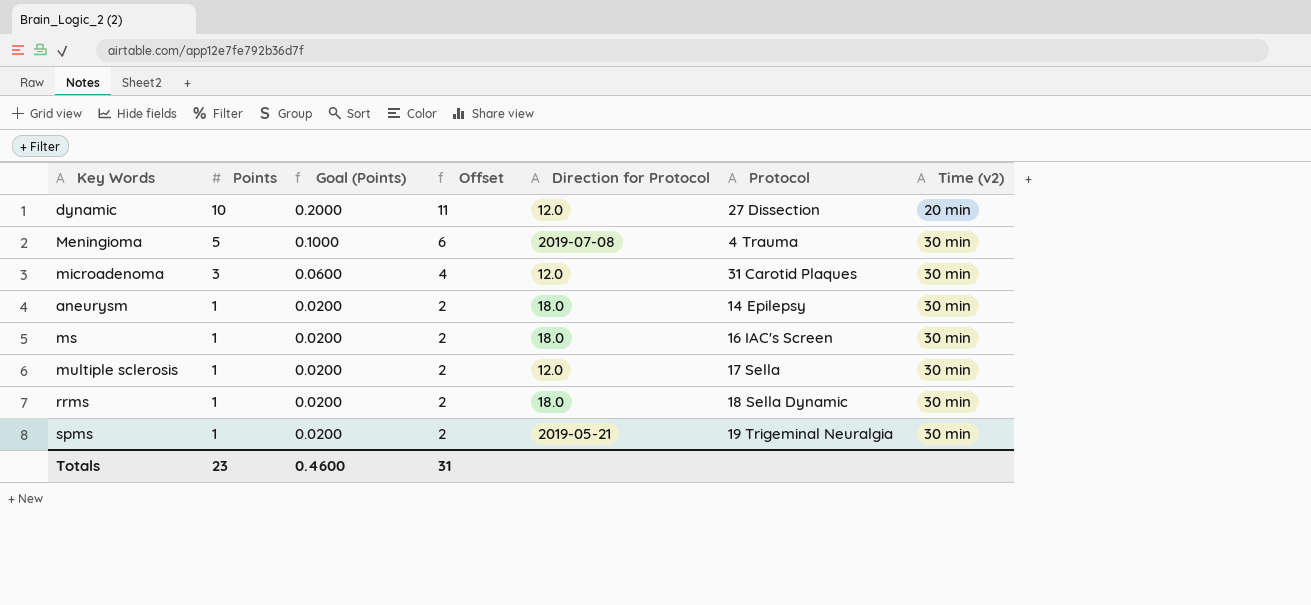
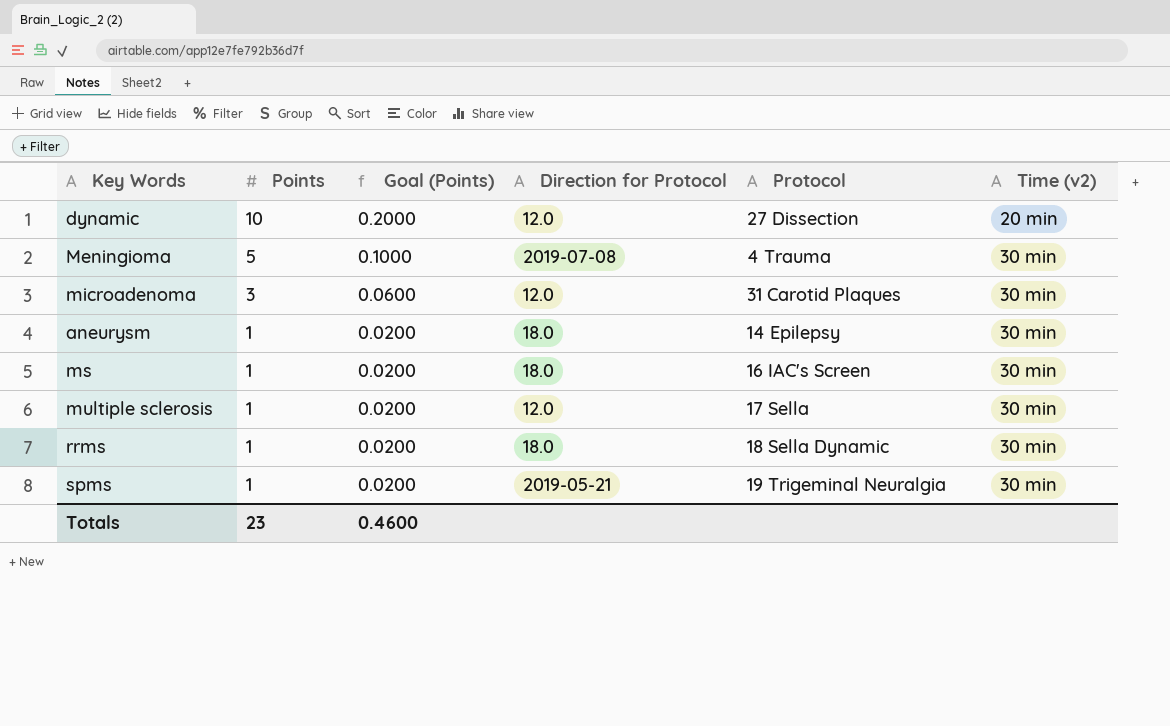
column Offset | formula: [Points] + 1 -> none

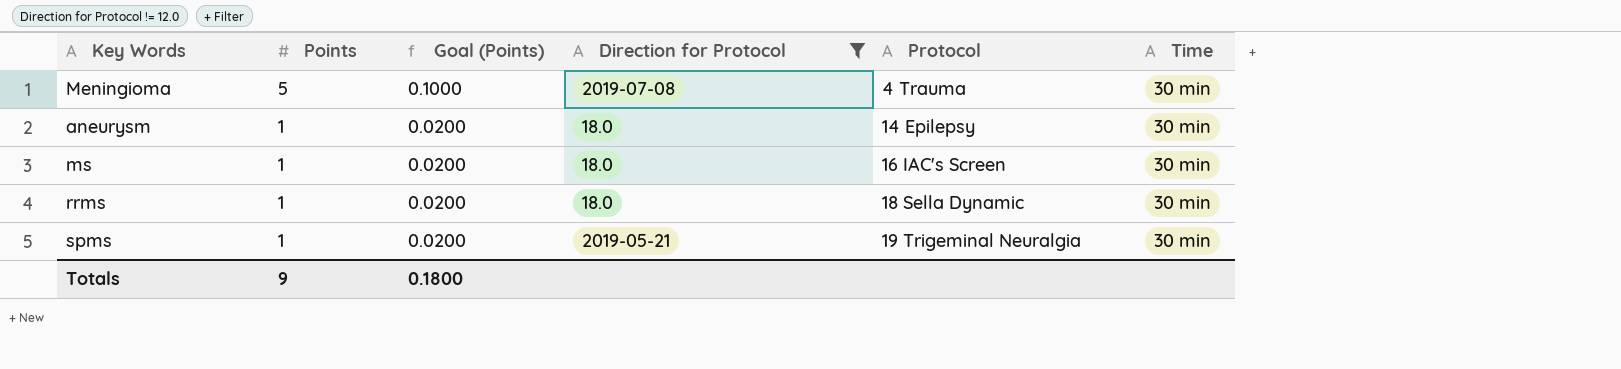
filter: none -> Direction for Protocol != 12.0
column name: Time (v2) -> Time
Totals | Points: 23 -> 9
Totals | Goal (Points): 0.4600 -> 0.1800

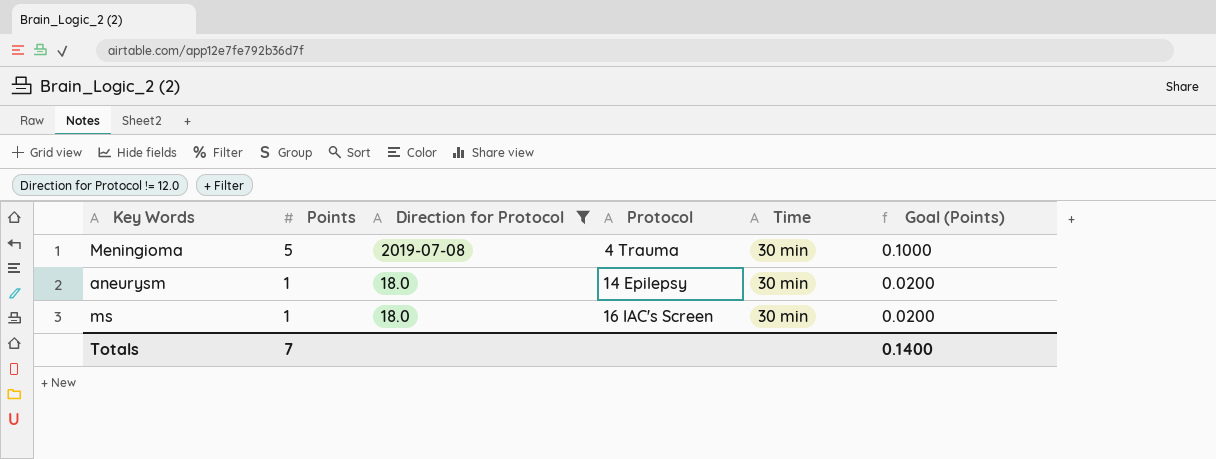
column Goal (Points) | position: 3 -> 6
row rrms: 1 | 0.0200 | 18.0 | 18 Sella Dynamic | 30 min -> none
row spms: 1 | 0.0200 | 2019-05-21 | 19 Trigeminal Neuralgia | 30 min -> none
Totals | Points: 9 -> 7
Totals | Goal (Points): 0.1800 -> 0.1400

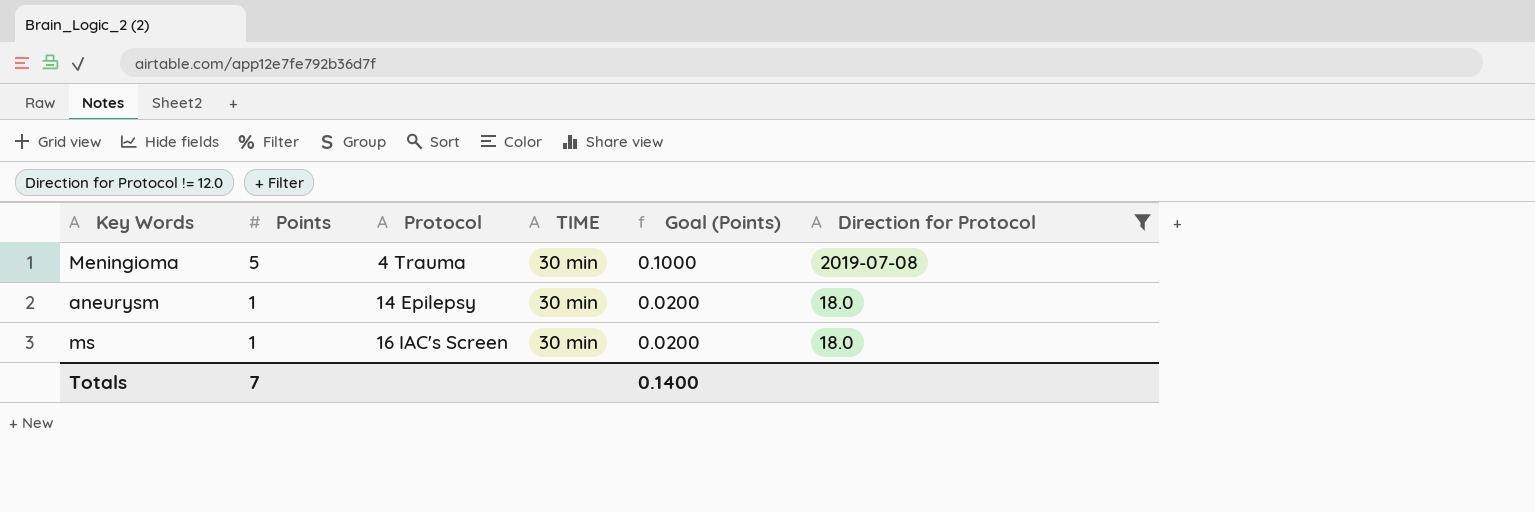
column name: Time -> TIME
column Direction for Protocol | position: 3 -> 6

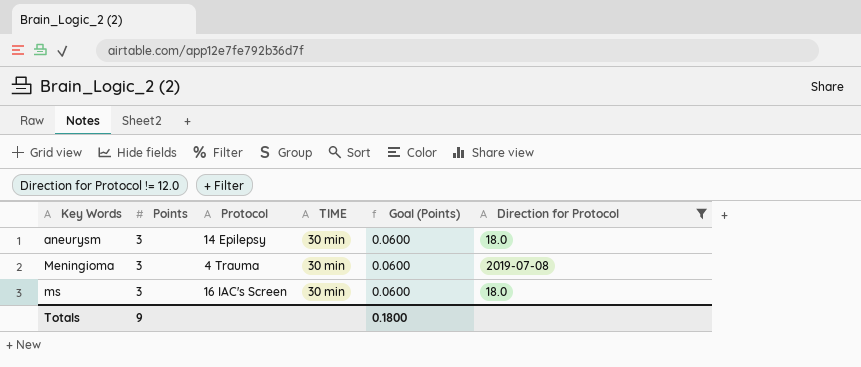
row order: Points descending -> Key Words ascending
aneurysm | Points: 1 -> 3
aneurysm | Goal (Points): 0.0200 -> 0.0600
Meningioma | Points: 5 -> 3
Meningioma | Goal (Points): 0.1000 -> 0.0600
ms | Points: 1 -> 3
ms | Goal (Points): 0.0200 -> 0.0600
Totals | Points: 7 -> 9
Totals | Goal (Points): 0.1400 -> 0.1800

